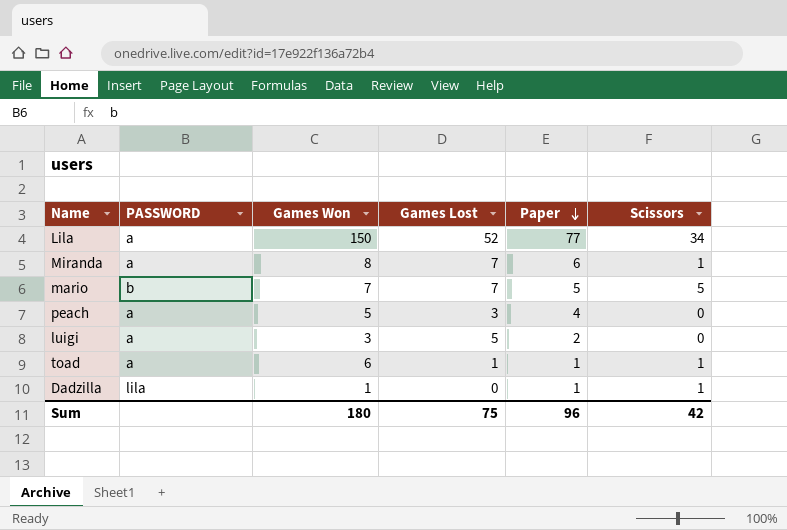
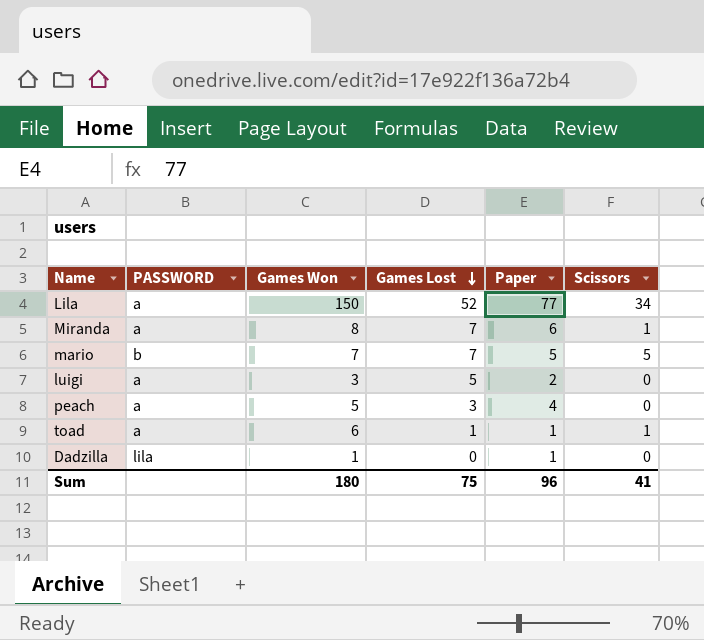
row order: Paper descending -> Games Lost descending
Dadzilla | Scissors: 1 -> 0
Sum | Scissors: 42 -> 41

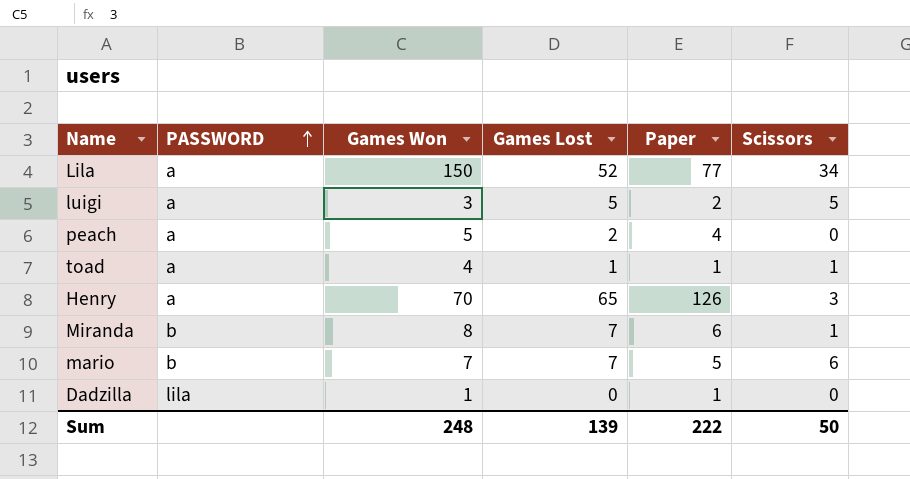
row order: Games Lost descending -> PASSWORD ascending
luigi | Scissors: 0 -> 5
peach | Games Lost: 3 -> 2
toad | Games Won: 6 -> 4
row Henry: none -> a | 70 | 65 | 126 | 3
Miranda | PASSWORD: a -> b
mario | Scissors: 5 -> 6
Sum | Games Won: 180 -> 248
Sum | Games Lost: 75 -> 139
Sum | Paper: 96 -> 222
Sum | Scissors: 41 -> 50

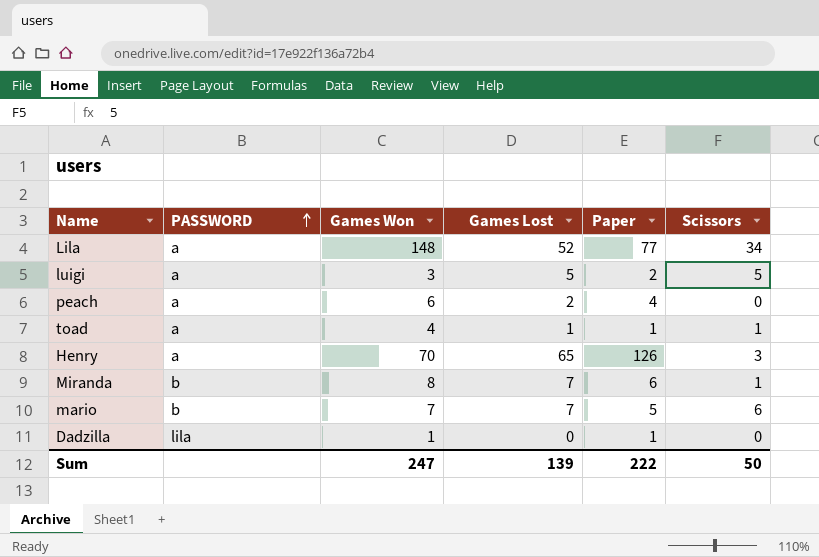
Lila | Games Won: 150 -> 148
peach | Games Won: 5 -> 6
Sum | Games Won: 248 -> 247

